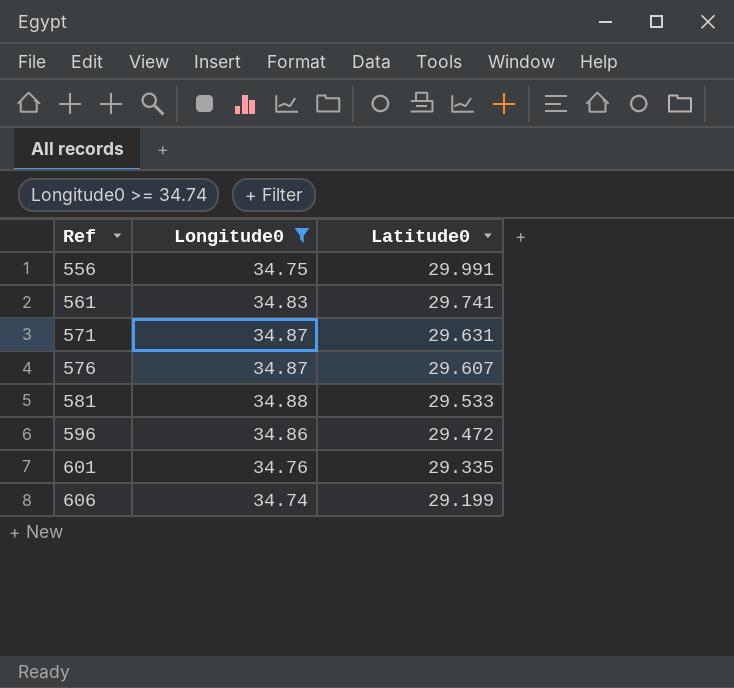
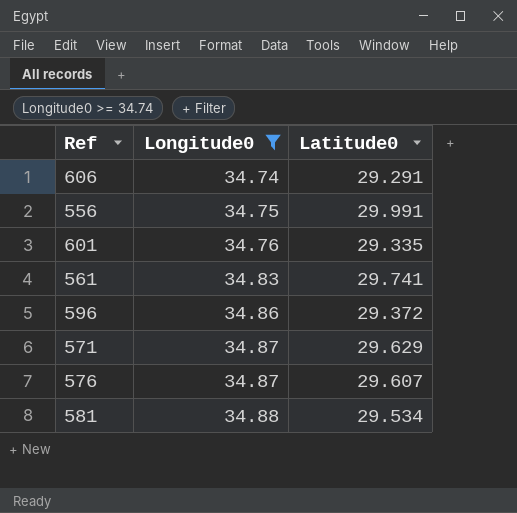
row order: Ref ascending -> Longitude0 ascending
606 | Latitude0: 29.199 -> 29.291
596 | Latitude0: 29.472 -> 29.372
571 | Latitude0: 29.631 -> 29.629
581 | Latitude0: 29.533 -> 29.534

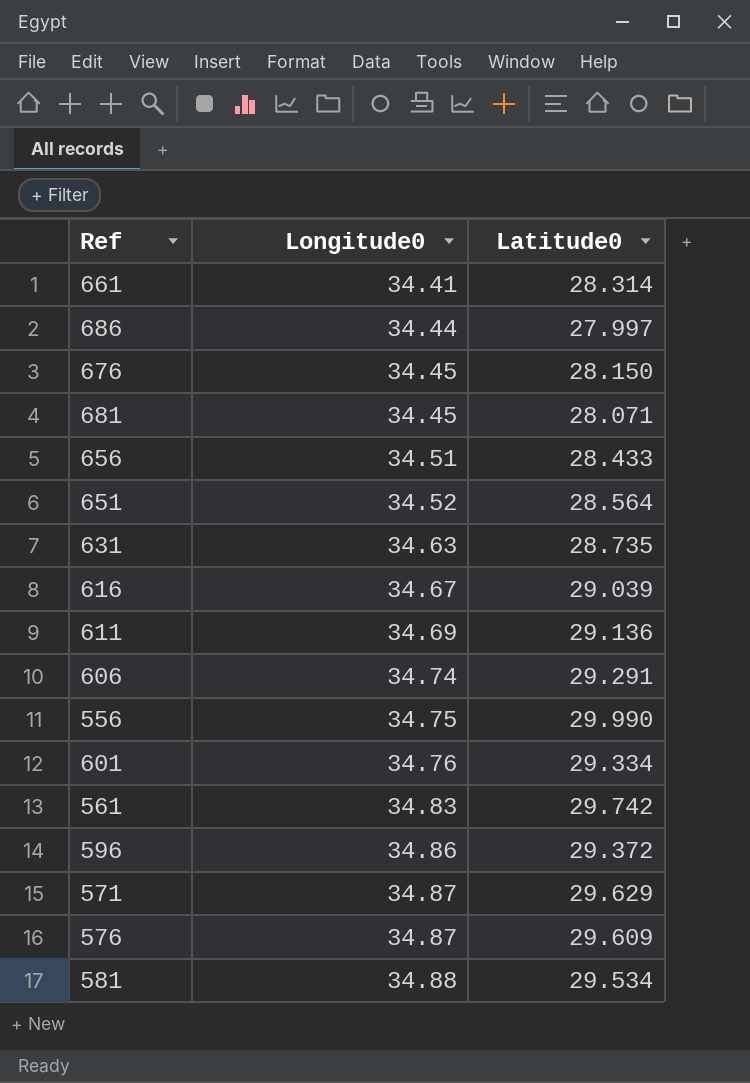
filter: Longitude0 >= 34.74 -> none
556 | Latitude0: 29.991 -> 29.990
601 | Latitude0: 29.335 -> 29.334
561 | Latitude0: 29.741 -> 29.742
576 | Latitude0: 29.607 -> 29.609

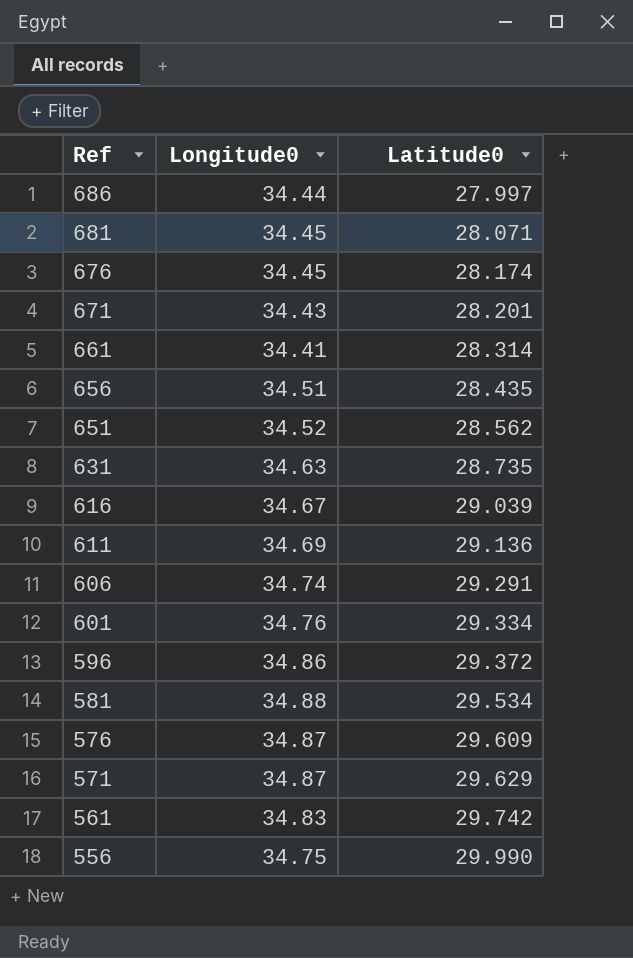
row order: Longitude0 ascending -> Ref descending
676 | Latitude0: 28.150 -> 28.174
row 671: none -> 34.43 | 28.201
656 | Latitude0: 28.433 -> 28.435
651 | Latitude0: 28.564 -> 28.562

